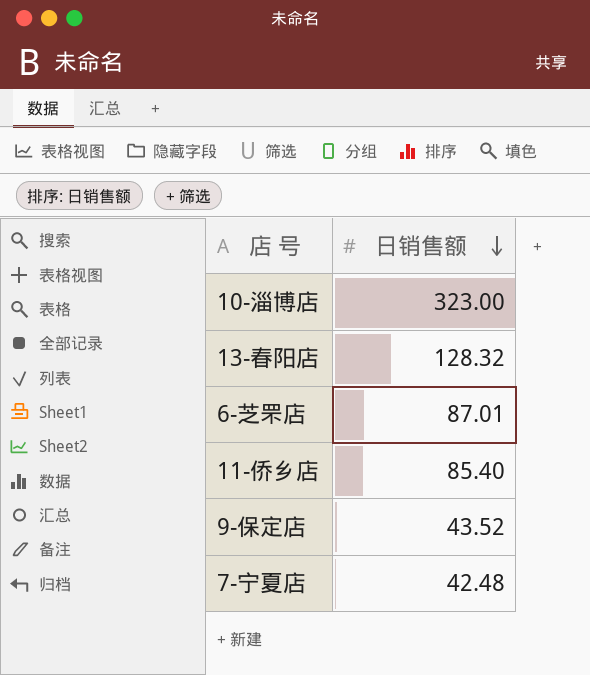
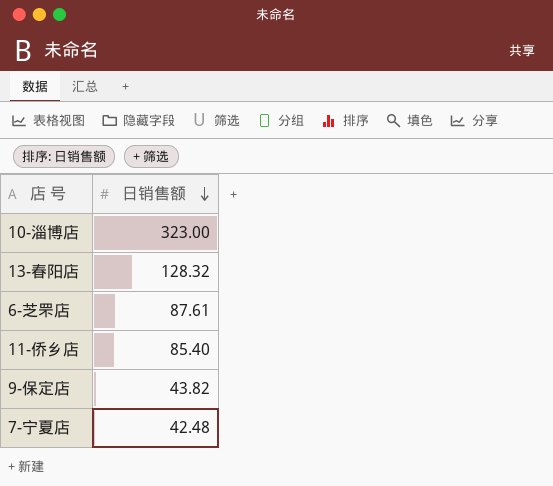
6-芝罘店 | 日销售额: 87.01 -> 87.61
9-保定店 | 日销售额: 43.52 -> 43.82

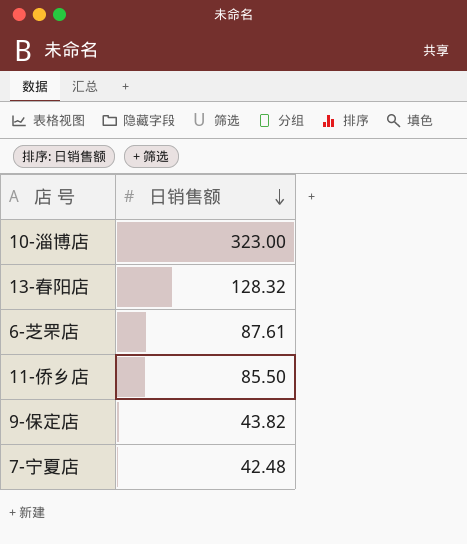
11-侨乡店 | 日销售额: 85.40 -> 85.50

